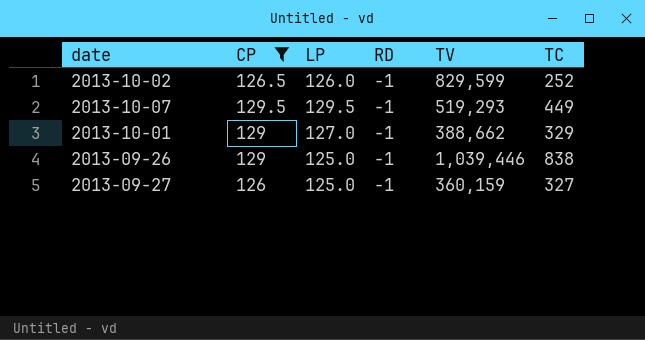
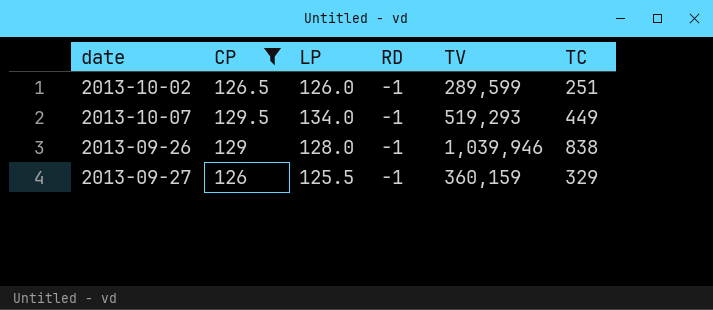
row 2013-10-01: 129 | 127.0 | -1 | 388,662 | 329 -> none
2013-10-02 | TV: 829,599 -> 289,599
2013-10-02 | TC: 252 -> 251
2013-10-07 | LP: 129.5 -> 134.0
2013-09-26 | LP: 125.0 -> 128.0
2013-09-26 | TV: 1,039,446 -> 1,039,946
2013-09-27 | LP: 125.0 -> 125.5
2013-09-27 | TC: 327 -> 329

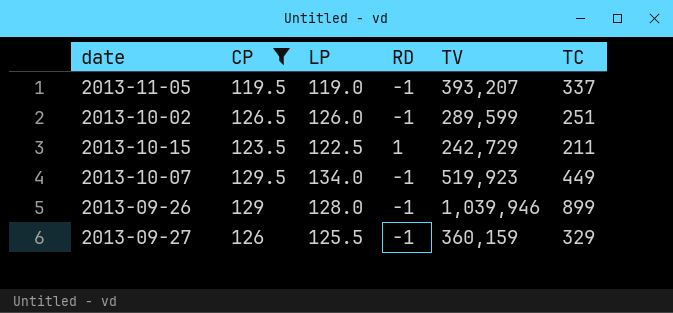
row 2013-11-05: none -> 119.5 | 119.0 | -1 | 393,207 | 337
row 2013-10-15: none -> 123.5 | 122.5 | 1 | 242,729 | 211
2013-10-07 | TV: 519,293 -> 519,923
2013-09-26 | TC: 838 -> 899

